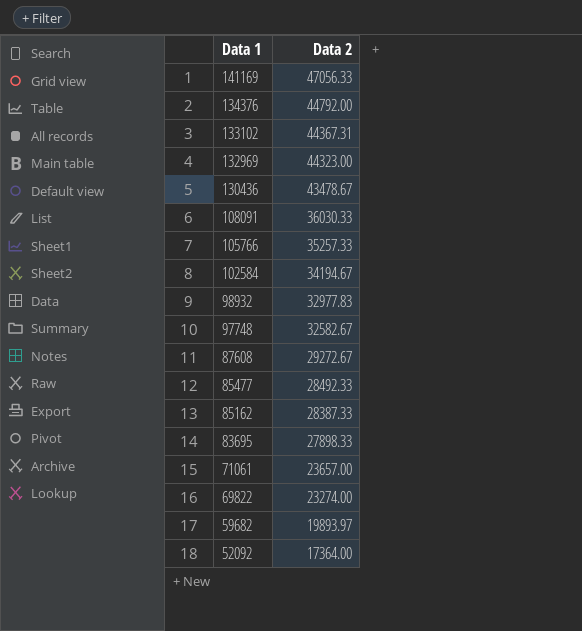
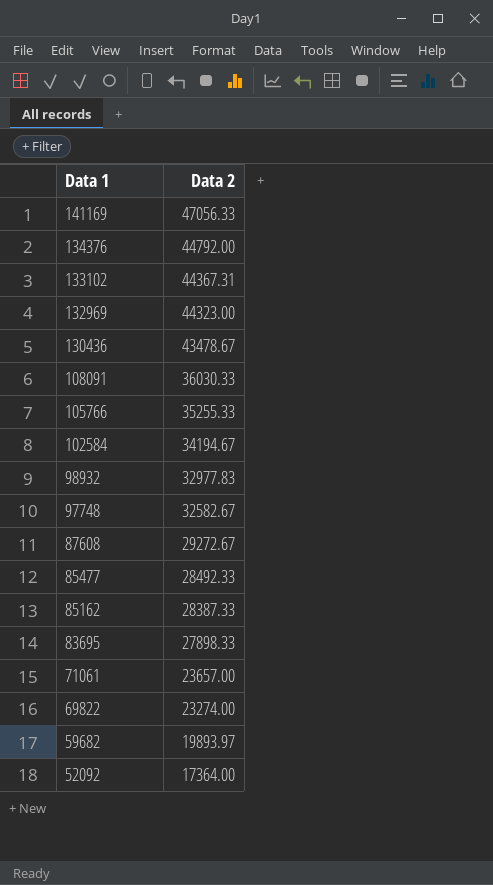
105766 | Data 2: 35257.33 -> 35255.33

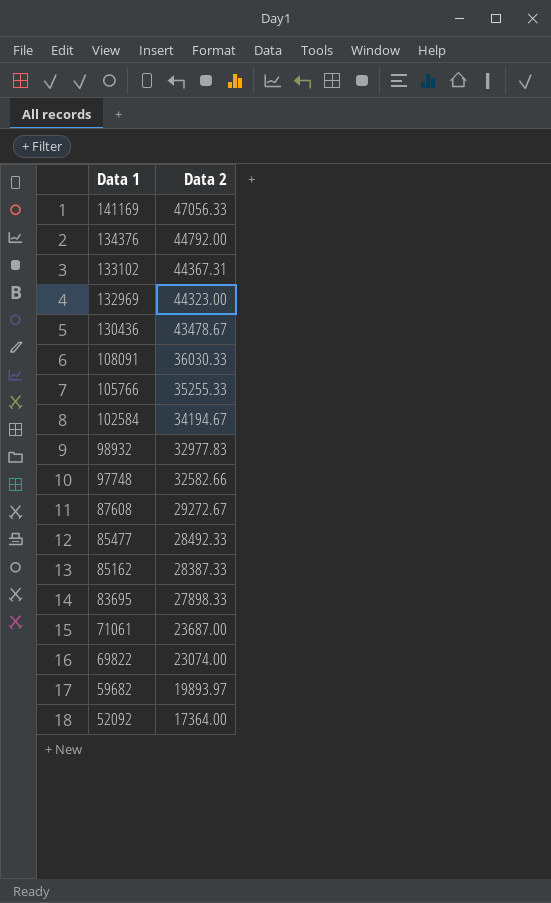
97748 | Data 2: 32582.67 -> 32582.66
71061 | Data 2: 23657.00 -> 23687.00
69822 | Data 2: 23274.00 -> 23074.00

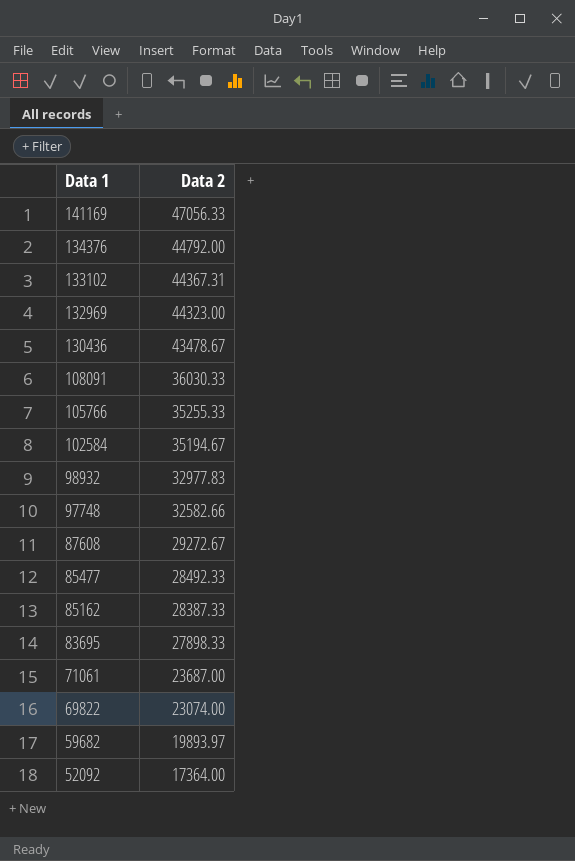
102584 | Data 2: 34194.67 -> 35194.67

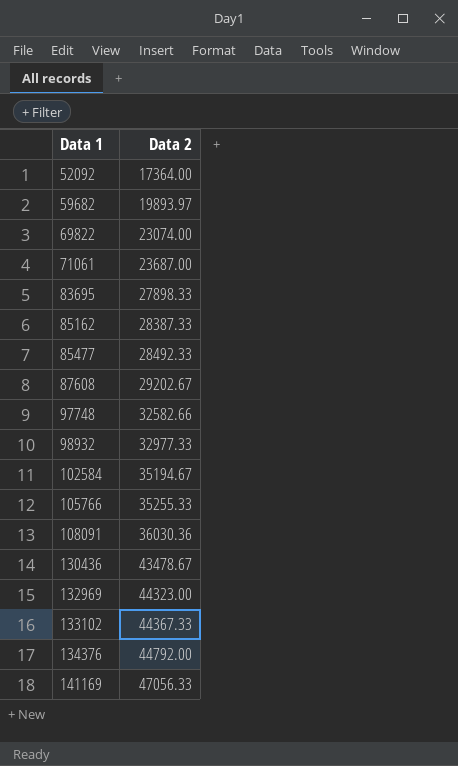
row order: Data 1 descending -> Data 1 ascending
87608 | Data 2: 29272.67 -> 29202.67
98932 | Data 2: 32977.83 -> 32977.33
108091 | Data 2: 36030.33 -> 36030.36
133102 | Data 2: 44367.31 -> 44367.33

